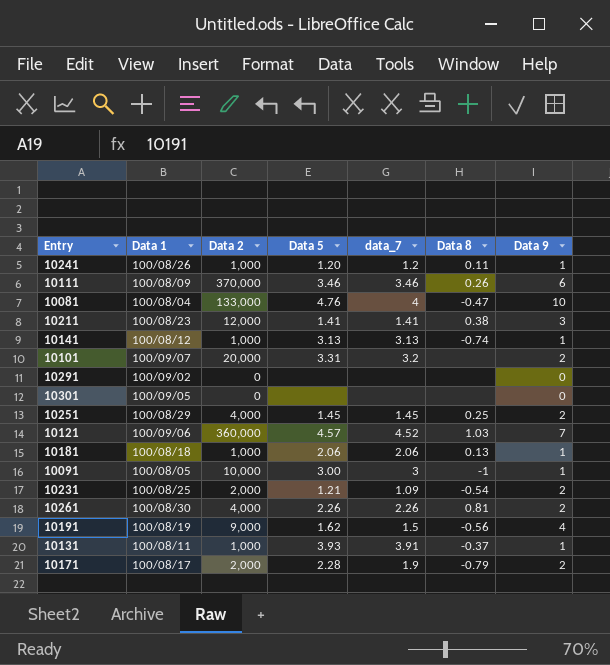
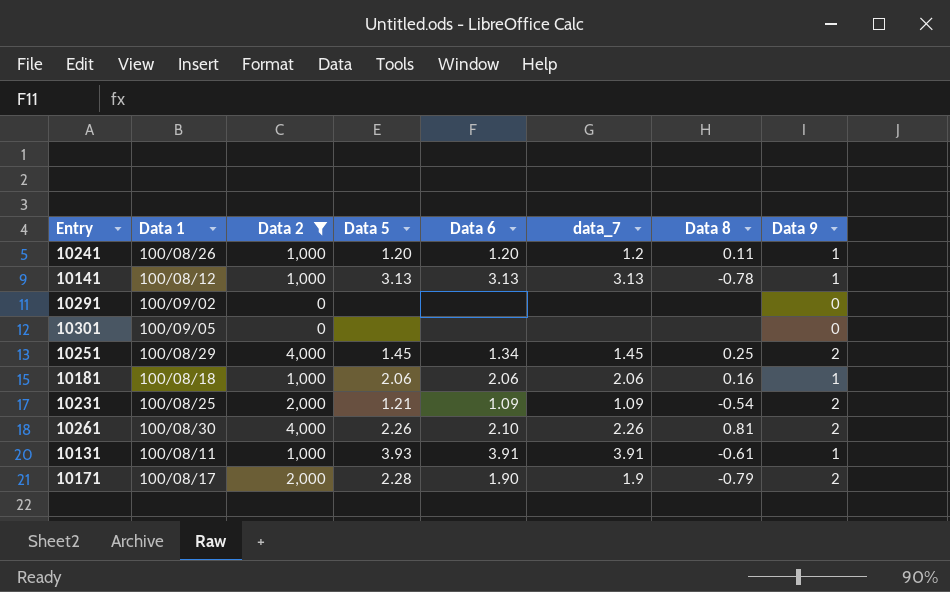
filter: none -> Data 2 <= 4,000
column Data 6 | position: none -> 5
10141 | Data 8: -0.74 -> -0.78
10181 | Data 8: 0.13 -> 0.16
10131 | Data 8: -0.37 -> -0.61

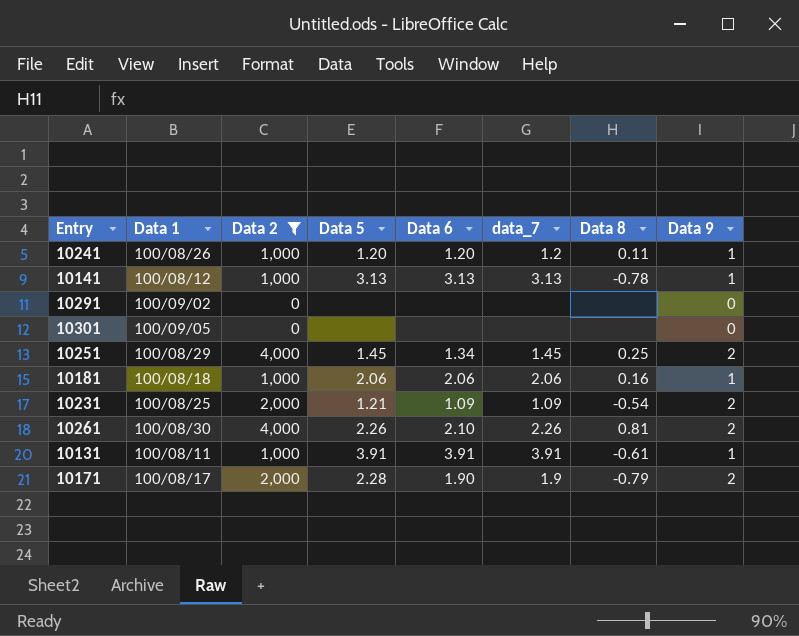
10131 | Data 5: 3.93 -> 3.91

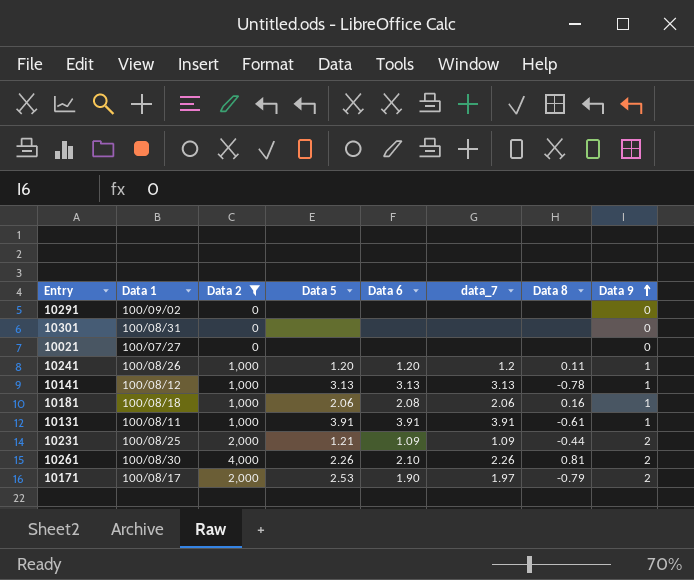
row order: none -> Data 9 ascending
row 10251: 100/08/29 | 4,000 | 1.45 | 1.34 | 1.45 | 0.25 | 2 -> none
10301 | Data 1: 100/09/05 -> 100/08/31
row 10021: none -> 100/07/27 | 0 | none | none | none | none | 0
10181 | Data 6: 2.06 -> 2.08
10231 | Data 8: -0.54 -> -0.44
10171 | Data 5: 2.28 -> 2.53
10171 | data_7: 1.9 -> 1.97

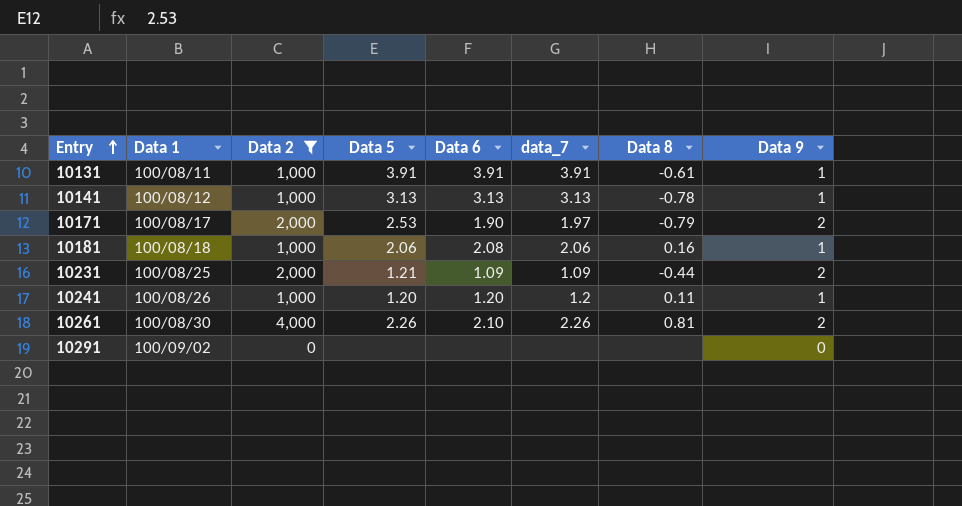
row order: Data 9 ascending -> Entry ascending
row 10301: 100/08/31 | 0 | none | none | none | none | 0 -> none
row 10021: 100/07/27 | 0 | none | none | none | none | 0 -> none

